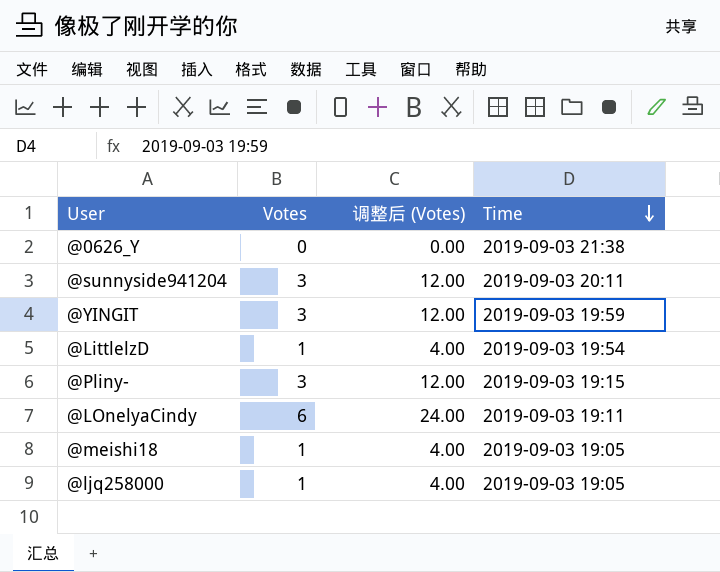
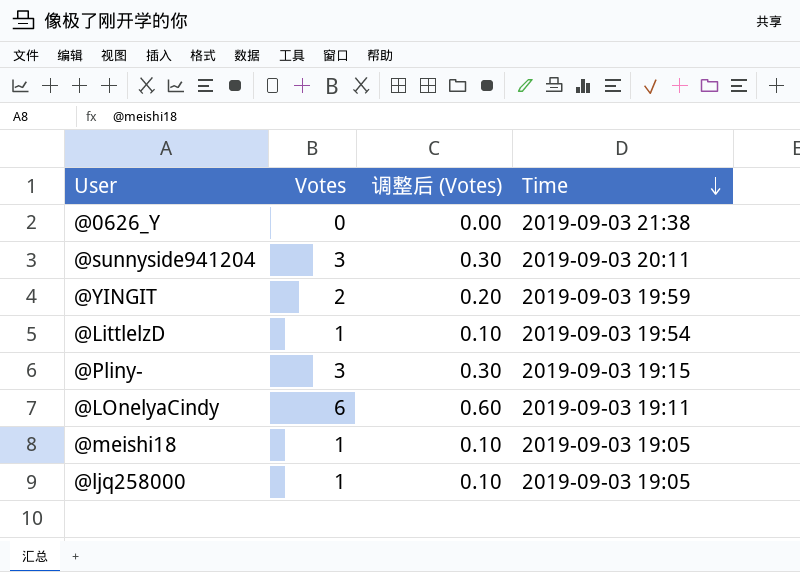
column 调整后 (Votes) | formula: [Votes] * 4 -> [Votes] * 0.1
@YINGIT | Votes: 3 -> 2

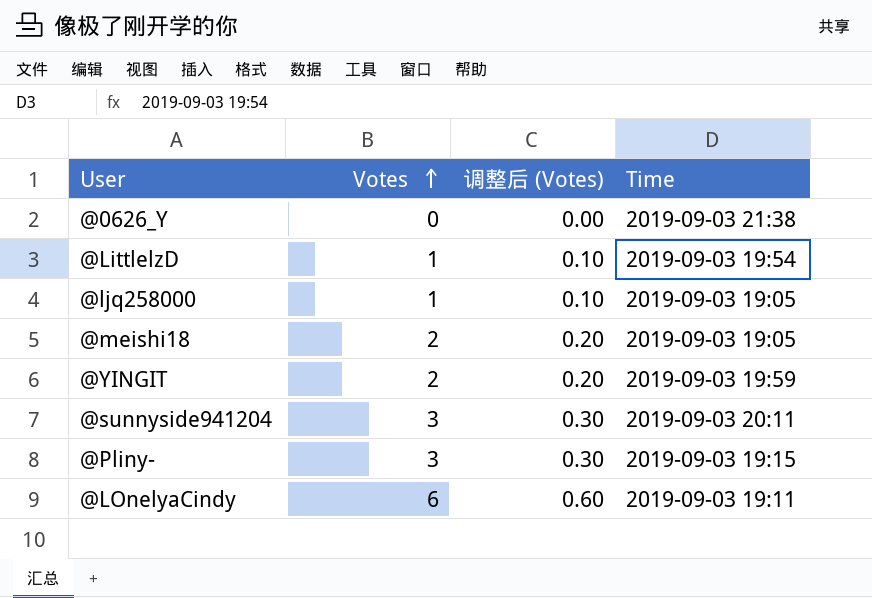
row order: Time descending -> Votes ascending
@meishi18 | Votes: 1 -> 2
@meishi18 | 调整后 (Votes): 0.10 -> 0.20

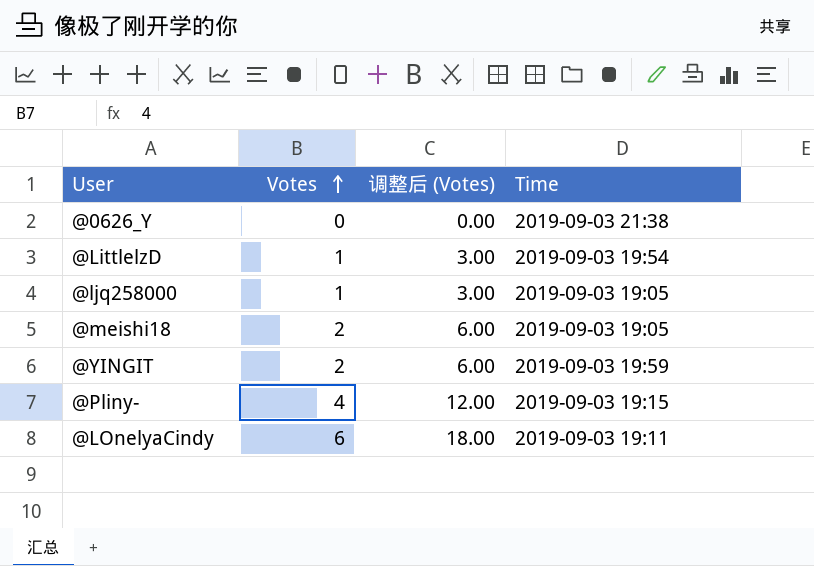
column 调整后 (Votes) | formula: [Votes] * 0.1 -> [Votes] * 3
row @sunnyside941204: 3 | 0.30 | 2019-09-03 20:11 -> none
@Pliny- | Votes: 3 -> 4

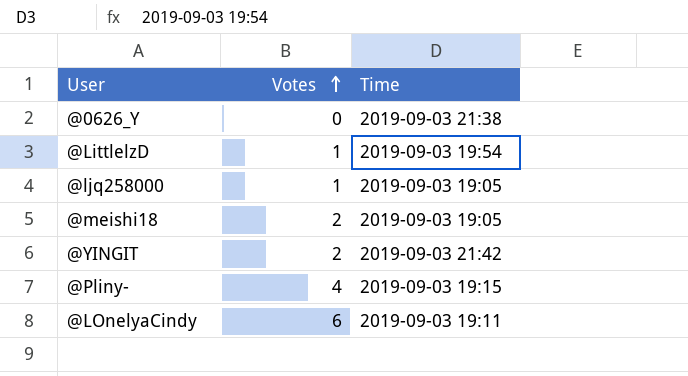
column 调整后 (Votes) | formula: [Votes] * 3 -> none
@YINGIT | Time: 2019-09-03 19:59 -> 2019-09-03 21:42

